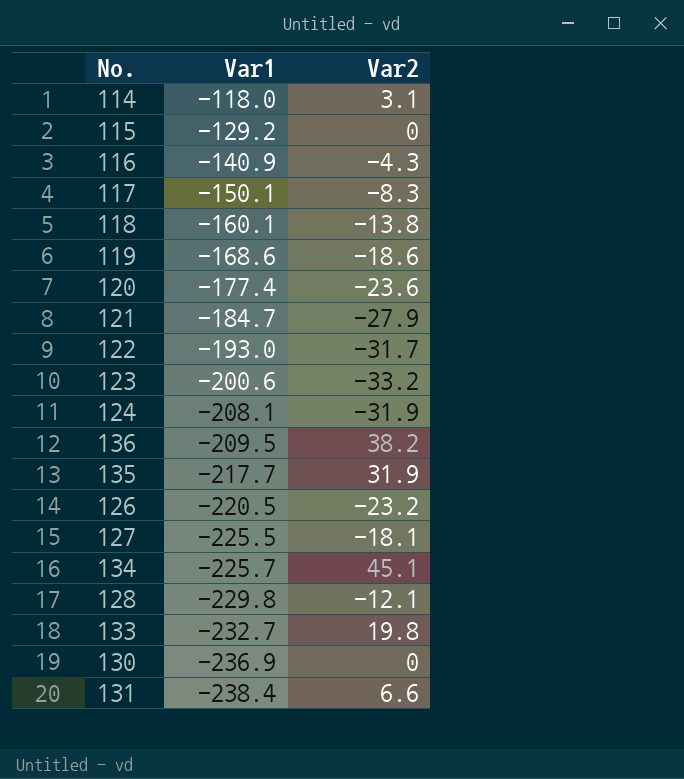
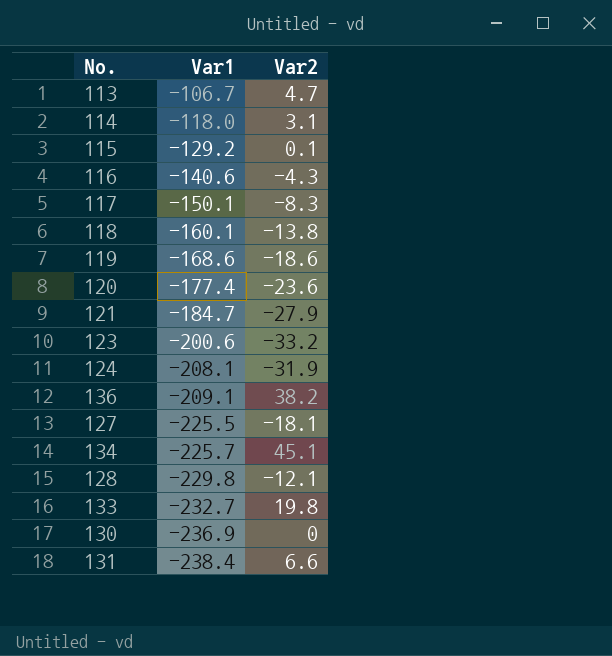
row 122: -193.0 | -31.7 -> none
row 135: -217.7 | 31.9 -> none
row 126: -220.5 | -23.2 -> none
row 113: none -> -106.7 | 4.7
115 | Var2: 0 -> 0.1
116 | Var1: -140.9 -> -140.6
136 | Var1: -209.5 -> -209.1

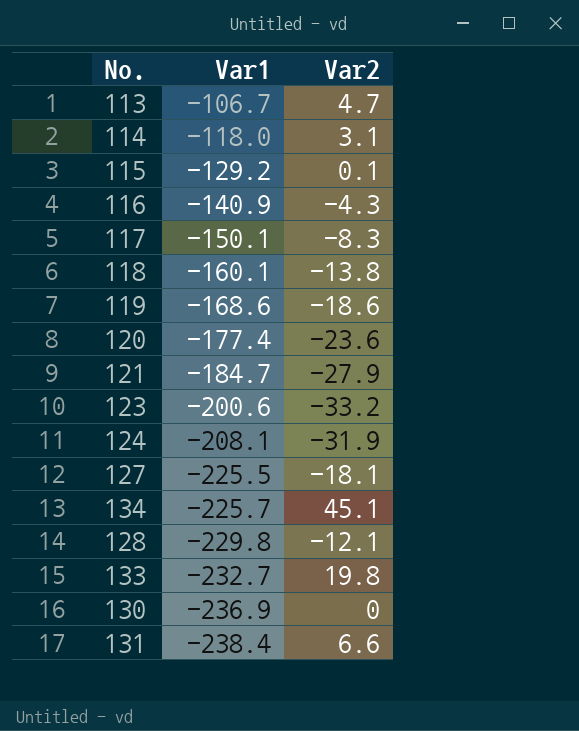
row 136: -209.1 | 38.2 -> none
116 | Var1: -140.6 -> -140.9

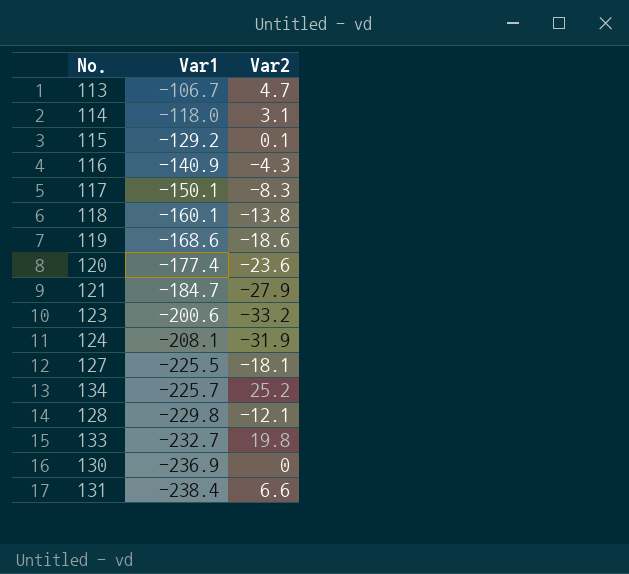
134 | Var2: 45.1 -> 25.2

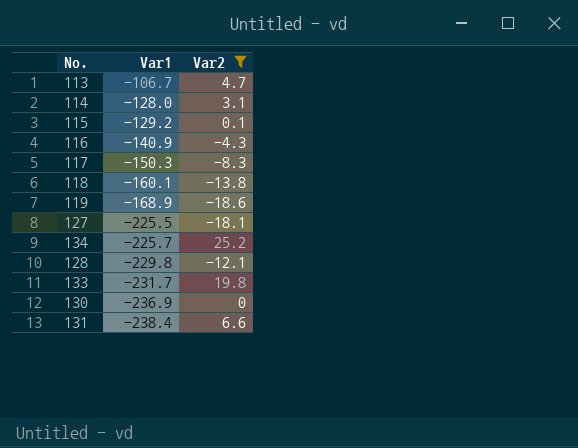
filter: none -> Var2 >= -18.6
114 | Var1: -118.0 -> -128.0
117 | Var1: -150.1 -> -150.3
119 | Var1: -168.6 -> -168.9
133 | Var1: -232.7 -> -231.7

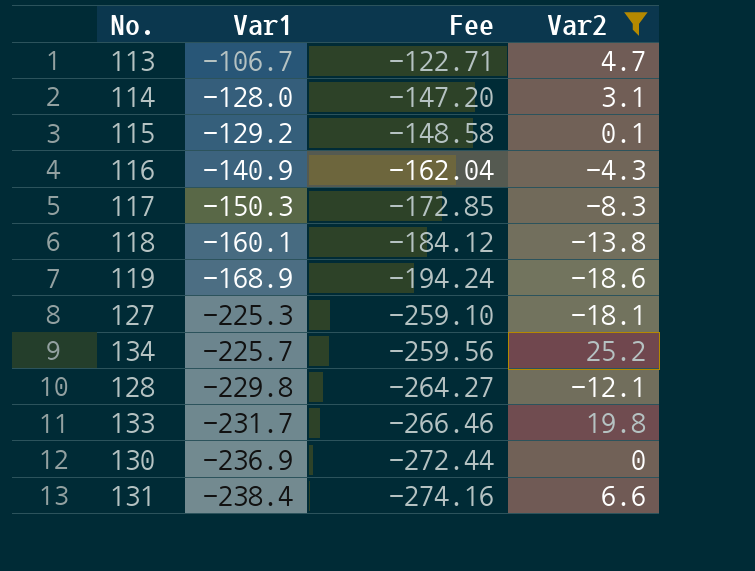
column Fee | formula: none -> [Var1] * 1.15
127 | Var1: -225.5 -> -225.3

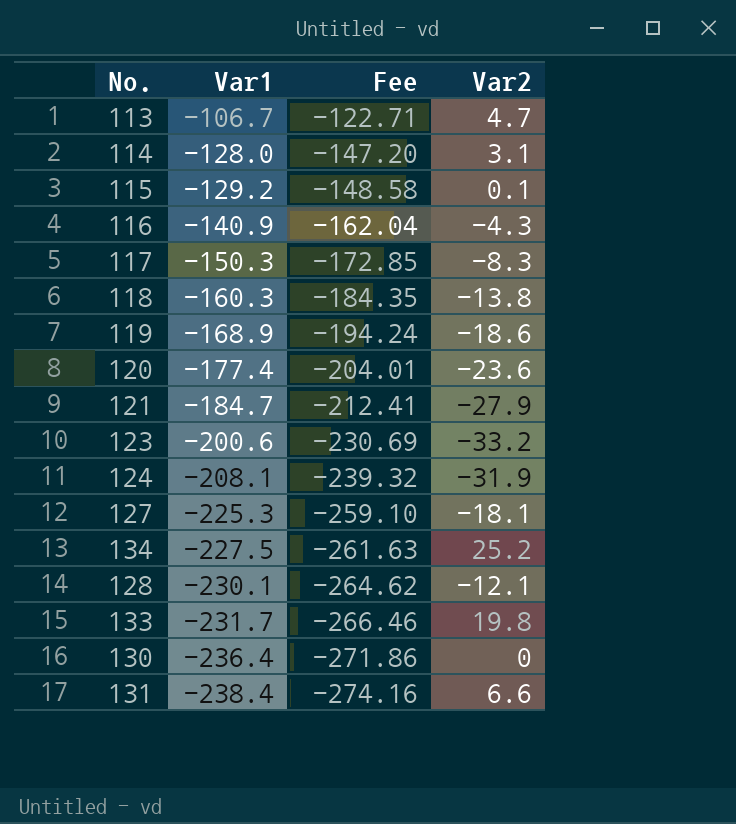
filter: Var2 >= -18.6 -> none
118 | Var1: -160.1 -> -160.3
118 | Fee: -184.12 -> -184.35
134 | Var1: -225.7 -> -227.5
134 | Fee: -259.56 -> -261.63
128 | Var1: -229.8 -> -230.1
128 | Fee: -264.27 -> -264.62
130 | Var1: -236.9 -> -236.4
130 | Fee: -272.44 -> -271.86

